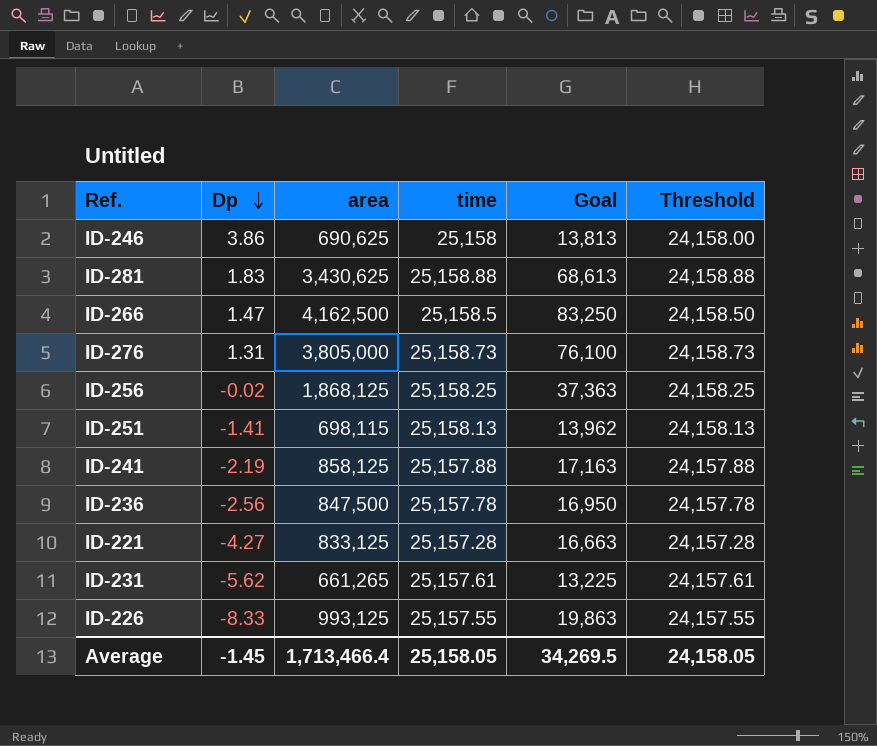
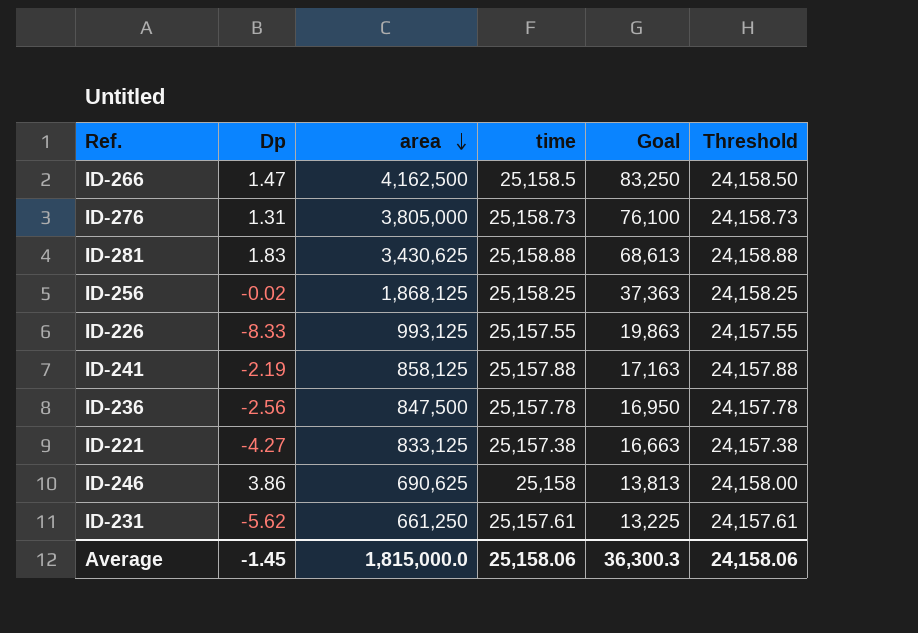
row order: Dp descending -> area descending
row ID-251: -1.41 | 698,115 | 25,158.13 | 13,962 | 24,158.13 -> none
ID-221 | time: 25,157.28 -> 25,157.38
ID-221 | Threshold: 24,157.28 -> 24,157.38
ID-231 | area: 661,265 -> 661,250
Average | area: 1,713,466.4 -> 1,815,000.0
Average | time: 25,158.05 -> 25,158.06
Average | Goal: 34,269.5 -> 36,300.3
Average | Threshold: 24,158.05 -> 24,158.06

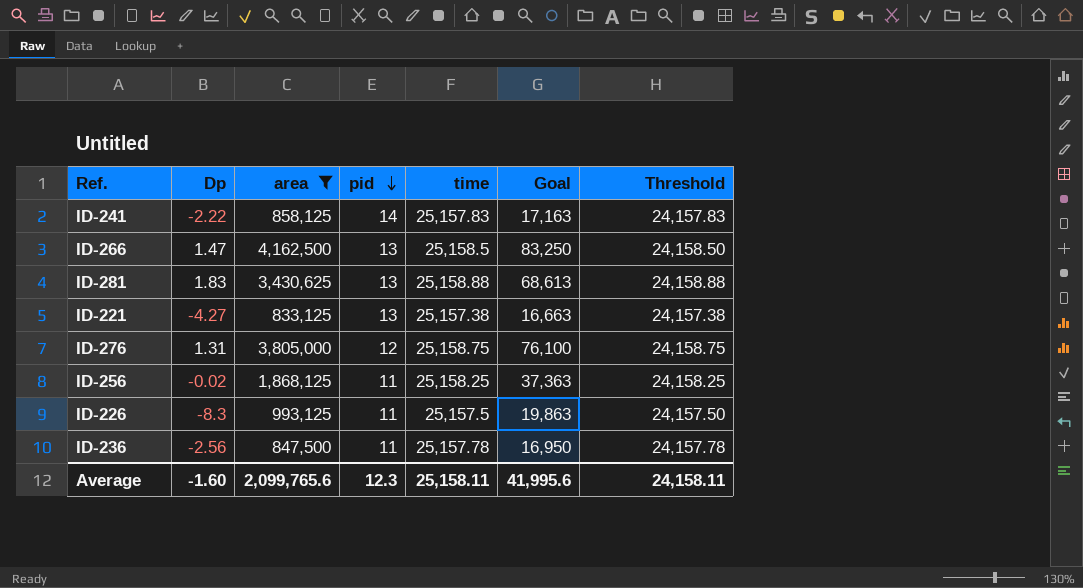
filter: none -> area >= 833,125
row order: area descending -> pid descending
column pid | position: none -> 4
ID-241 | Dp: -2.19 -> -2.22
ID-241 | time: 25,157.88 -> 25,157.83
ID-241 | Threshold: 24,157.88 -> 24,157.83
ID-276 | time: 25,158.73 -> 25,158.75
ID-276 | Threshold: 24,158.73 -> 24,158.75
ID-226 | Dp: -8.33 -> -8.3
ID-226 | time: 25,157.55 -> 25,157.5
ID-226 | Threshold: 24,157.55 -> 24,157.50
Average | Dp: -1.45 -> -1.60
Average | area: 1,815,000.0 -> 2,099,765.6
Average | time: 25,158.06 -> 25,158.11
Average | Goal: 36,300.3 -> 41,995.6
Average | Threshold: 24,158.06 -> 24,158.11

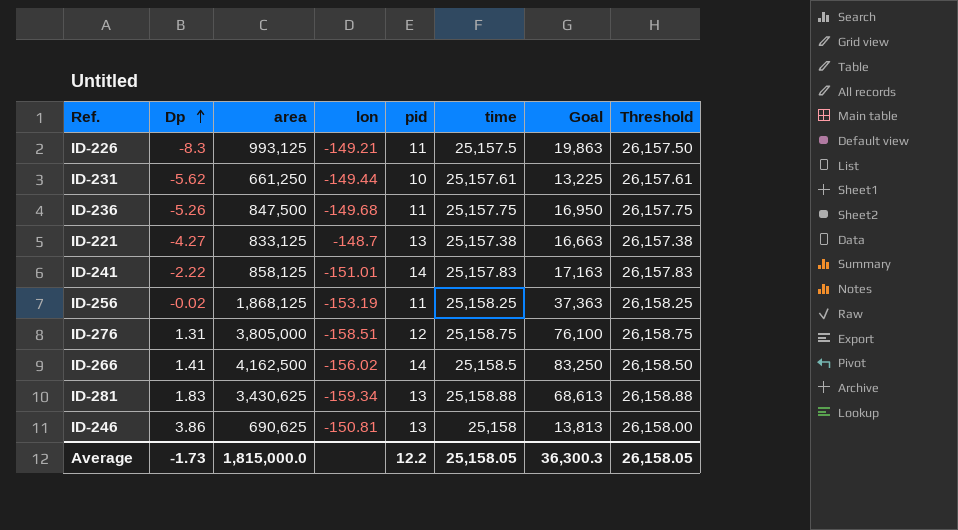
filter: area >= 833,125 -> none
row order: pid descending -> Dp ascending
column lon | position: none -> 4
column Threshold | formula: [time] - 1000 -> [time] + 1000
ID-236 | Dp: -2.56 -> -5.26
ID-236 | time: 25,157.78 -> 25,157.75
ID-266 | Dp: 1.47 -> 1.41
ID-266 | pid: 13 -> 14
Average | Dp: -1.60 -> -1.73
Average | area: 2,099,765.6 -> 1,815,000.0
Average | pid: 12.3 -> 12.2
Average | time: 25,158.11 -> 25,158.05
Average | Goal: 41,995.6 -> 36,300.3
Average | Threshold: 24,158.11 -> 26,158.05

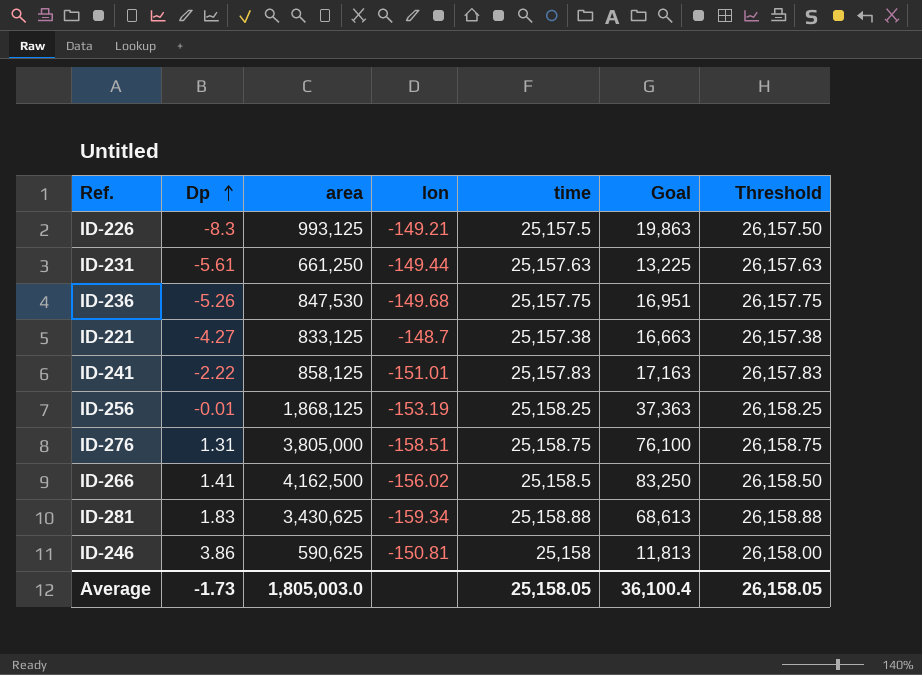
column pid | position: 5 -> none
ID-231 | Dp: -5.62 -> -5.61
ID-231 | time: 25,157.61 -> 25,157.63
ID-231 | Threshold: 26,157.61 -> 26,157.63
ID-236 | area: 847,500 -> 847,530
ID-236 | Goal: 16,950 -> 16,951
ID-256 | Dp: -0.02 -> -0.01
ID-246 | area: 690,625 -> 590,625
ID-246 | Goal: 13,813 -> 11,813
Average | area: 1,815,000.0 -> 1,805,003.0
Average | Goal: 36,300.3 -> 36,100.4

